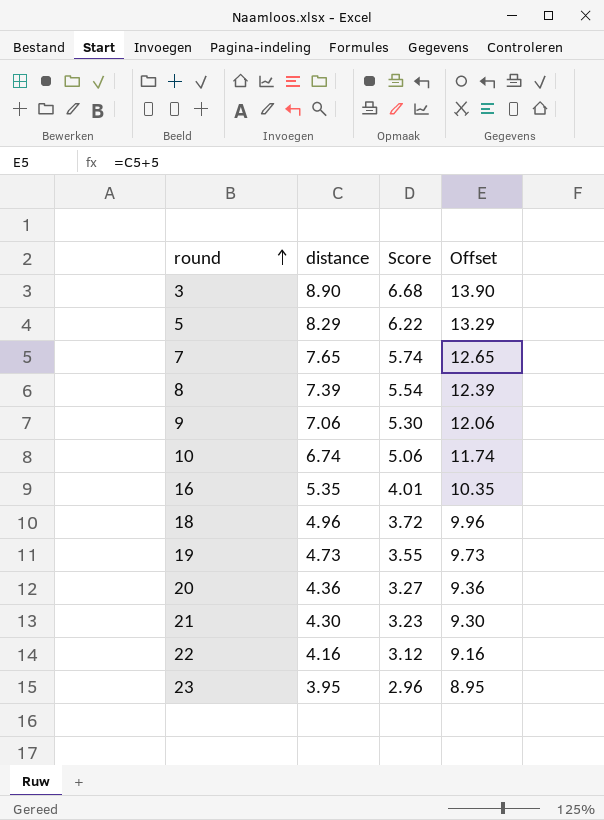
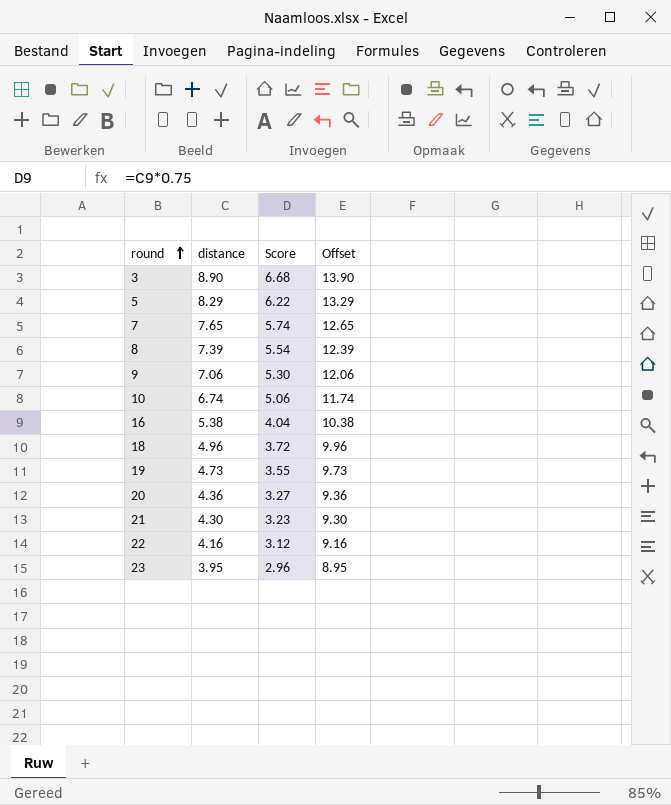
16 | distance: 5.35 -> 5.38
16 | Score: 4.01 -> 4.04
16 | Offset: 10.35 -> 10.38

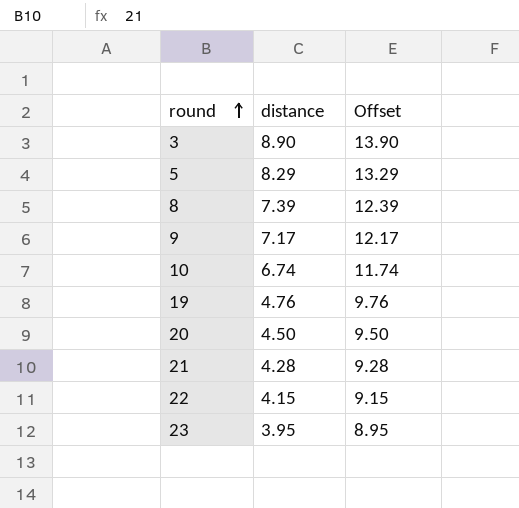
column Score | formula: [distance] * 0.75 -> none
row 7: 7.65 | 5.74 | 12.65 -> none
row 16: 5.38 | 4.04 | 10.38 -> none
row 18: 4.96 | 3.72 | 9.96 -> none
9 | distance: 7.06 -> 7.17
9 | Offset: 12.06 -> 12.17
19 | distance: 4.73 -> 4.76
19 | Offset: 9.73 -> 9.76
20 | distance: 4.36 -> 4.50
20 | Offset: 9.36 -> 9.50
21 | distance: 4.30 -> 4.28
21 | Offset: 9.30 -> 9.28
22 | distance: 4.16 -> 4.15
22 | Offset: 9.16 -> 9.15

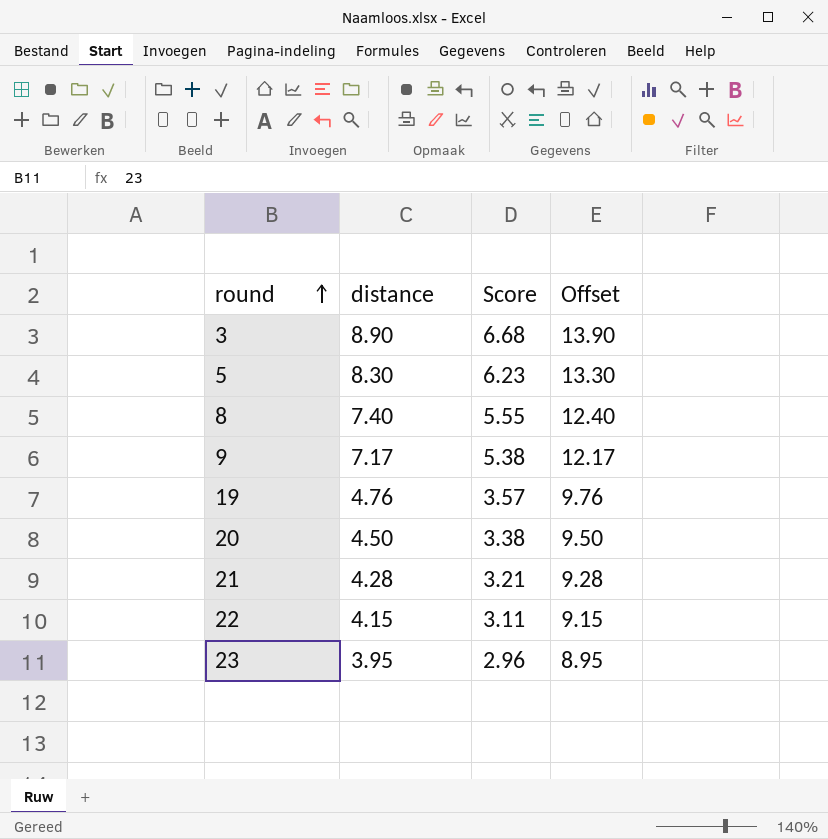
column Score | formula: none -> [distance] * 0.75
row 10: 6.74 | 11.74 -> none
5 | distance: 8.29 -> 8.30
5 | Offset: 13.29 -> 13.30
8 | distance: 7.39 -> 7.40
8 | Offset: 12.39 -> 12.40

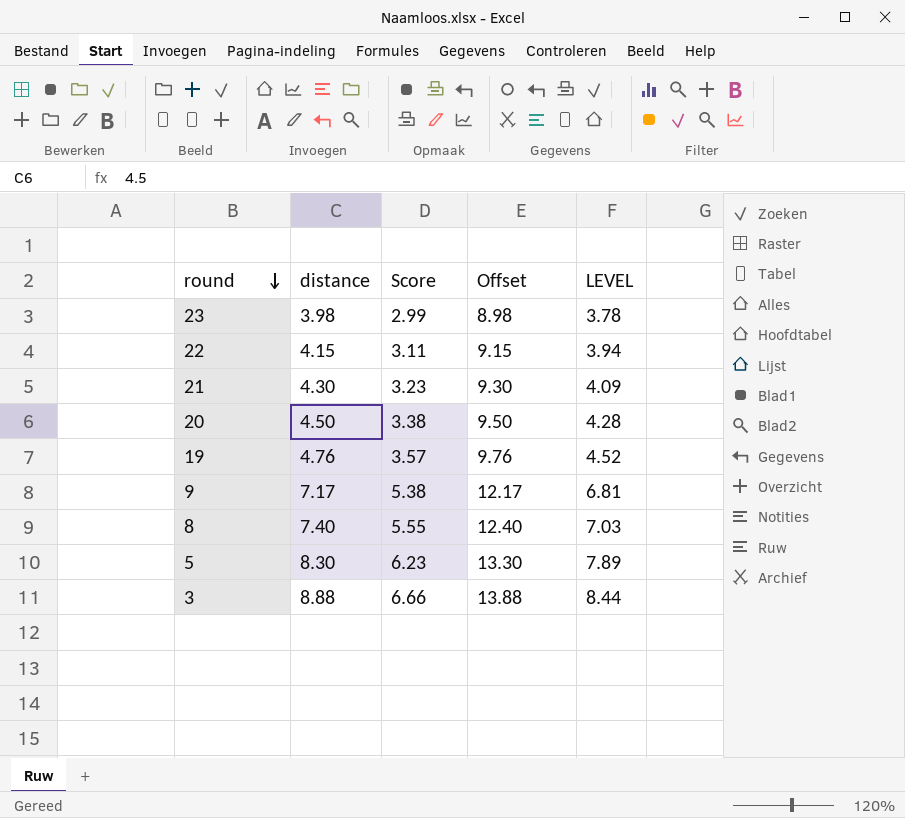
row order: round ascending -> round descending
column LEVEL | formula: none -> [distance] * 0.95
23 | distance: 3.95 -> 3.98
23 | Score: 2.96 -> 2.99
23 | Offset: 8.95 -> 8.98
21 | distance: 4.28 -> 4.30
21 | Score: 3.21 -> 3.23
21 | Offset: 9.28 -> 9.30
3 | distance: 8.90 -> 8.88
3 | Score: 6.68 -> 6.66
3 | Offset: 13.90 -> 13.88

